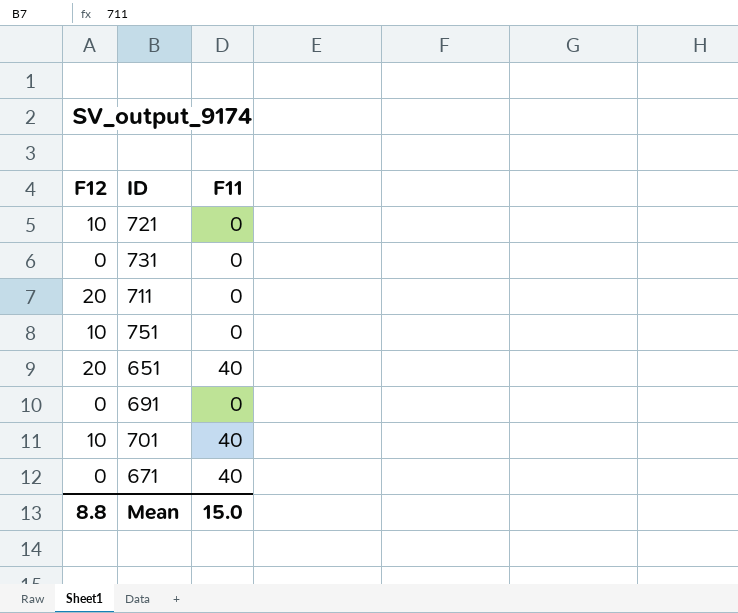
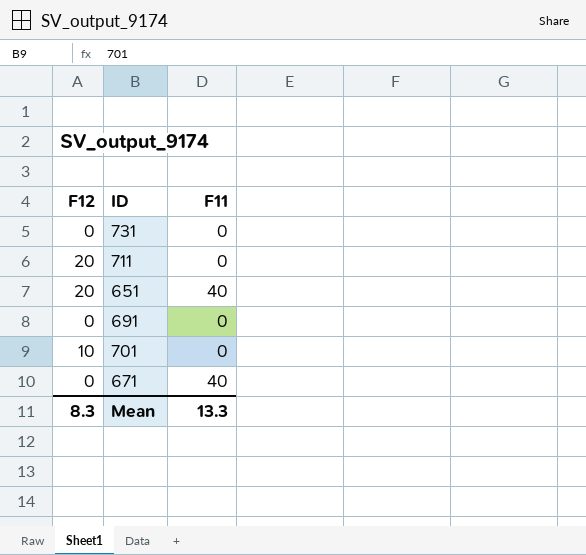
row 721: 10 | 0 -> none
row 751: 10 | 0 -> none
701 | F11: 40 -> 0
Mean | F12: 8.8 -> 8.3
Mean | F11: 15.0 -> 13.3

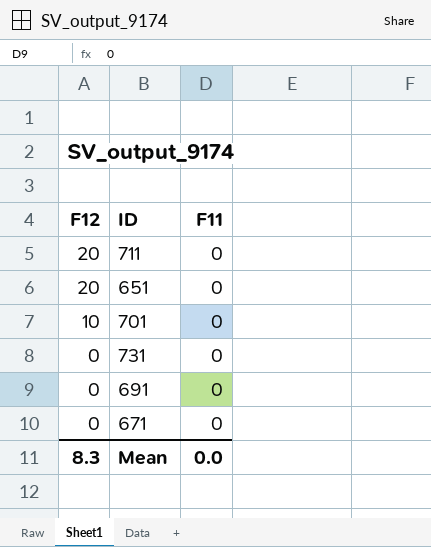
row order: none -> F12 descending
651 | F11: 40 -> 0
671 | F11: 40 -> 0
Mean | F11: 13.3 -> 0.0

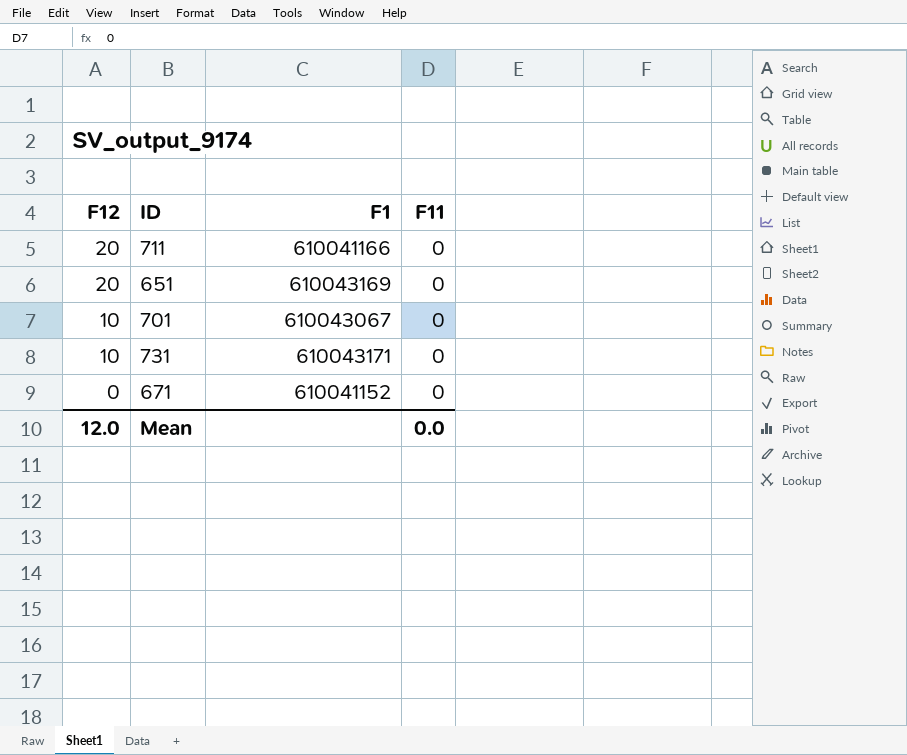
column F1 | position: none -> 3
row 691: 0 | 0 -> none
731 | F12: 0 -> 10
Mean | F12: 8.3 -> 12.0

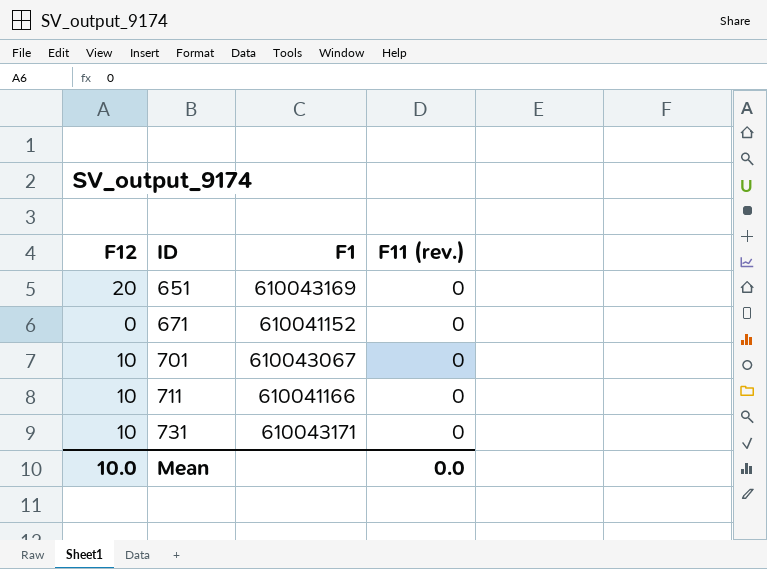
row order: F12 descending -> ID ascending
column name: F11 -> F11 (rev.)
711 | F12: 20 -> 10
Mean | F12: 12.0 -> 10.0

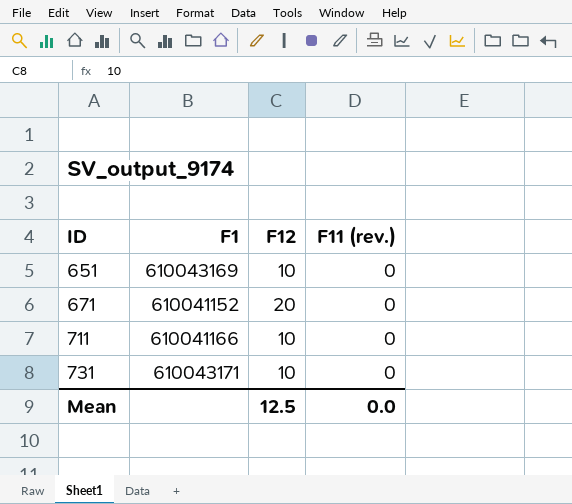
column F12 | position: 1 -> 3
row 701: 10 | 610043067 | 0 -> none
651 | F12: 20 -> 10
671 | F12: 0 -> 20
Mean | F12: 10.0 -> 12.5

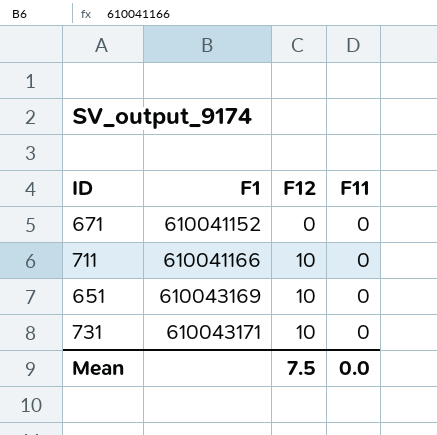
row order: ID ascending -> F1 ascending
column name: F11 (rev.) -> F11
671 | F12: 20 -> 0
Mean | F12: 12.5 -> 7.5

